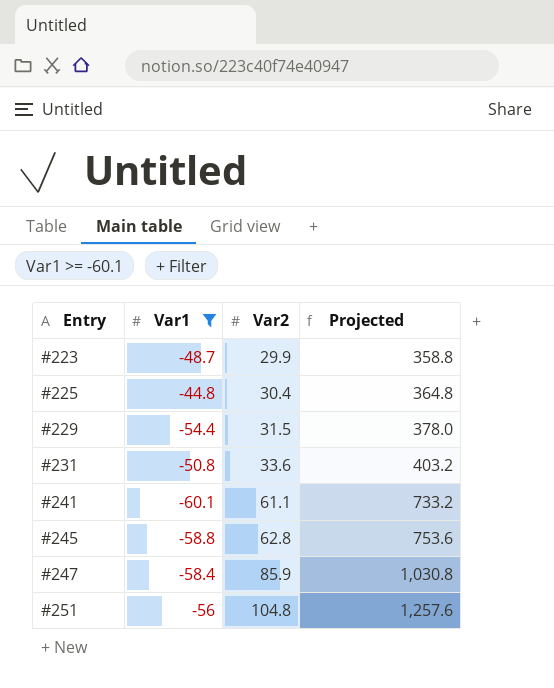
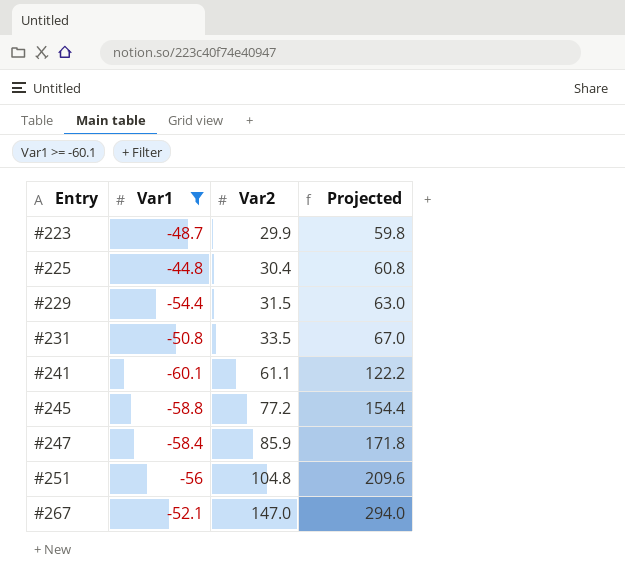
column Projected | formula: [Var2] * 12 -> [Var2] * 2
#231 | Var2: 33.6 -> 33.5
#245 | Var2: 62.8 -> 77.2
row #267: none -> -52.1 | 147.0 | 294.0

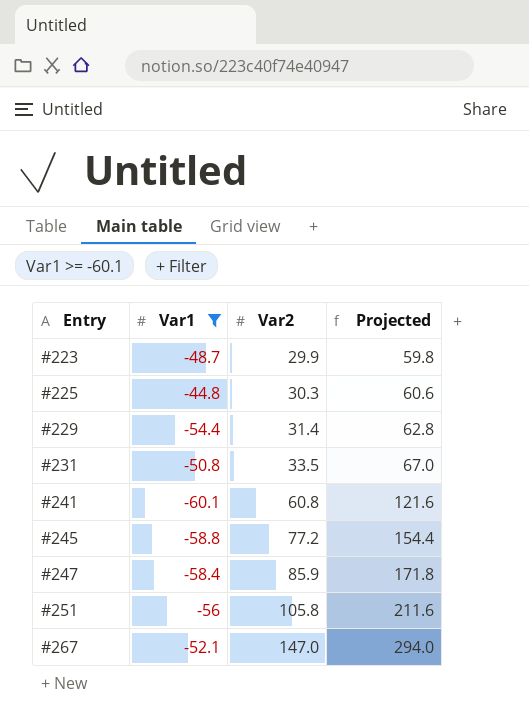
#225 | Var2: 30.4 -> 30.3
#225 | Projected: 60.8 -> 60.6
#229 | Var2: 31.5 -> 31.4
#229 | Projected: 63.0 -> 62.8
#241 | Var2: 61.1 -> 60.8
#241 | Projected: 122.2 -> 121.6
#251 | Var2: 104.8 -> 105.8
#251 | Projected: 209.6 -> 211.6

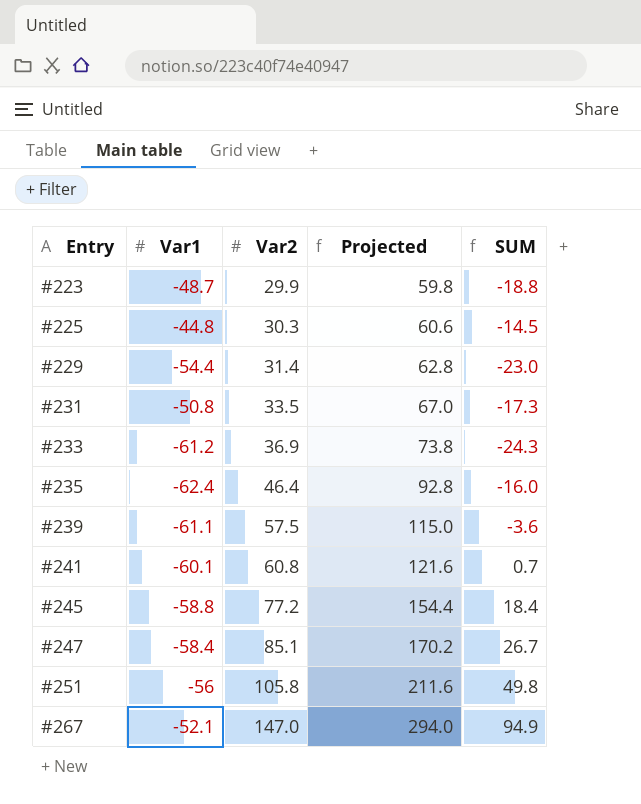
filter: Var1 >= -60.1 -> none
column SUM | formula: none -> [Var1] + [Var2]
#247 | Var2: 85.9 -> 85.1
#247 | Projected: 171.8 -> 170.2

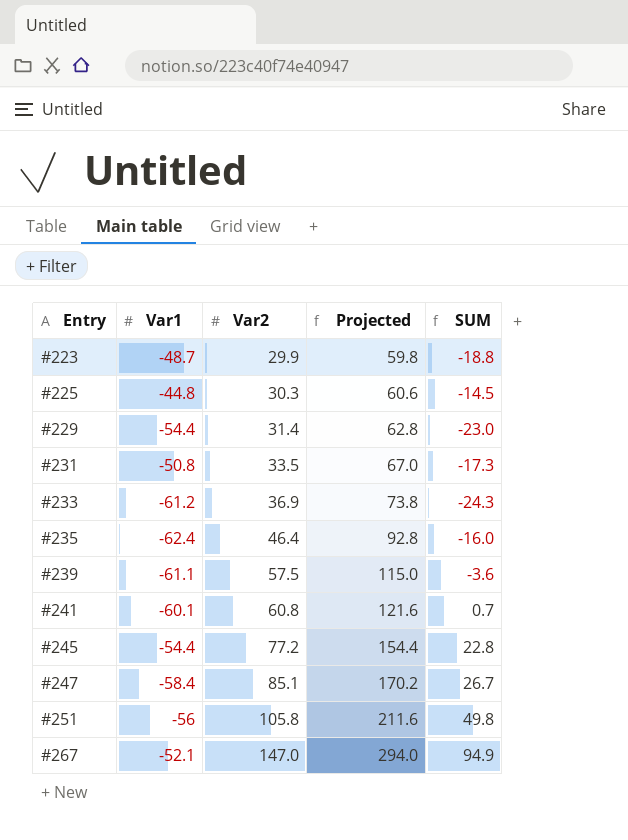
#245 | Var1: -58.8 -> -54.4
#245 | SUM: 18.4 -> 22.8

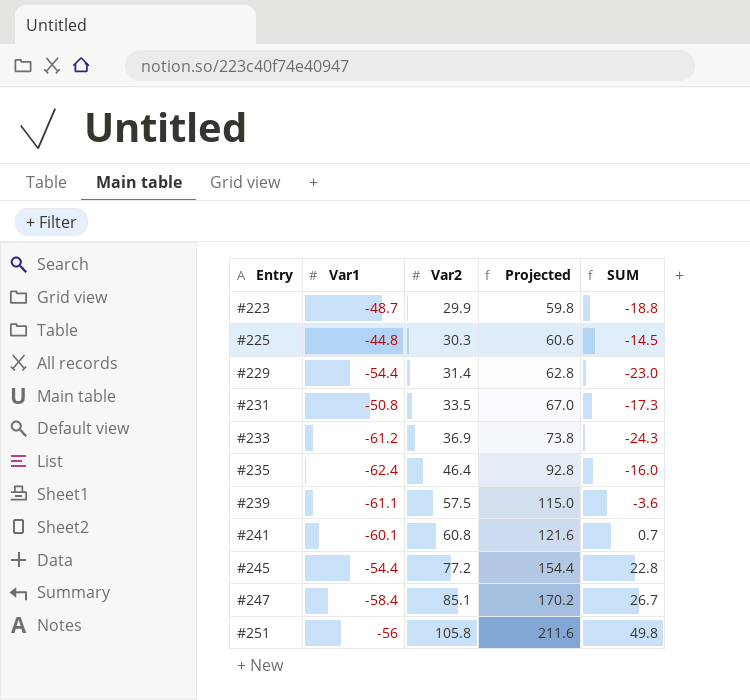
row #267: -52.1 | 147.0 | 294.0 | 94.9 -> none

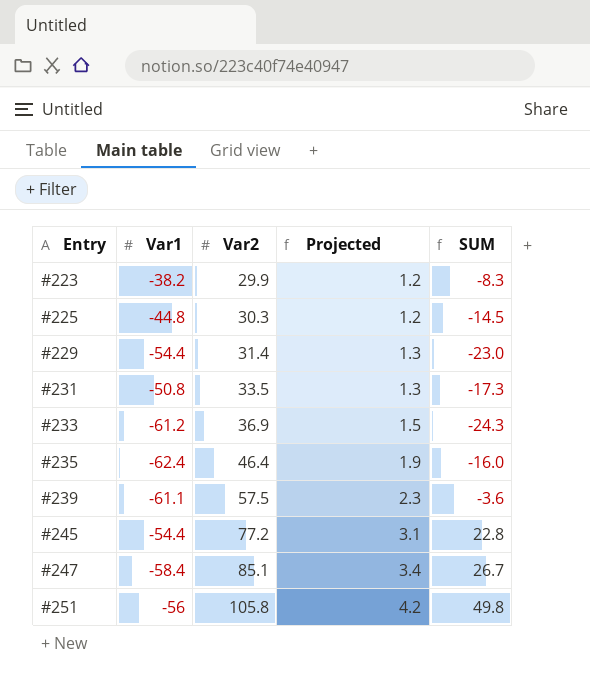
column Projected | formula: [Var2] * 2 -> [Var2] * 0.04
row #241: -60.1 | 60.8 | 121.6 | 0.7 -> none
#223 | Var1: -48.7 -> -38.2
#223 | SUM: -18.8 -> -8.3

